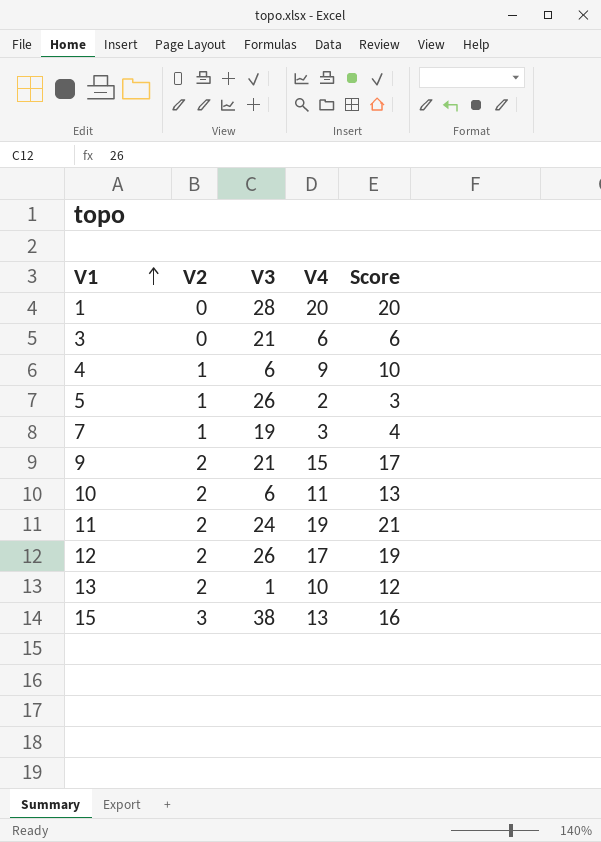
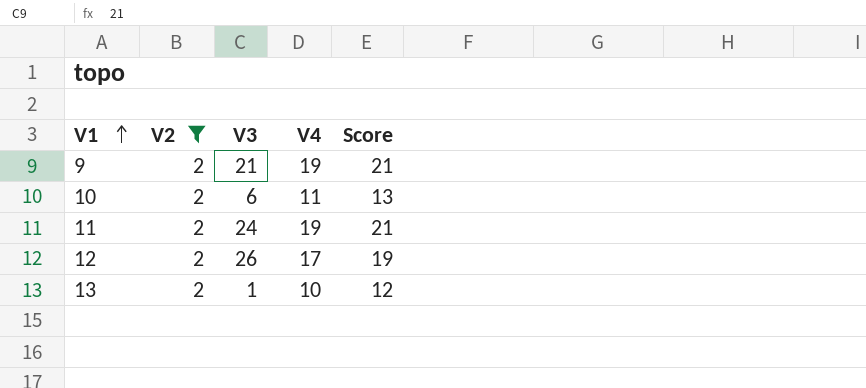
filter: none -> V2 = 2
9 | V4: 15 -> 19
9 | Score: 17 -> 21

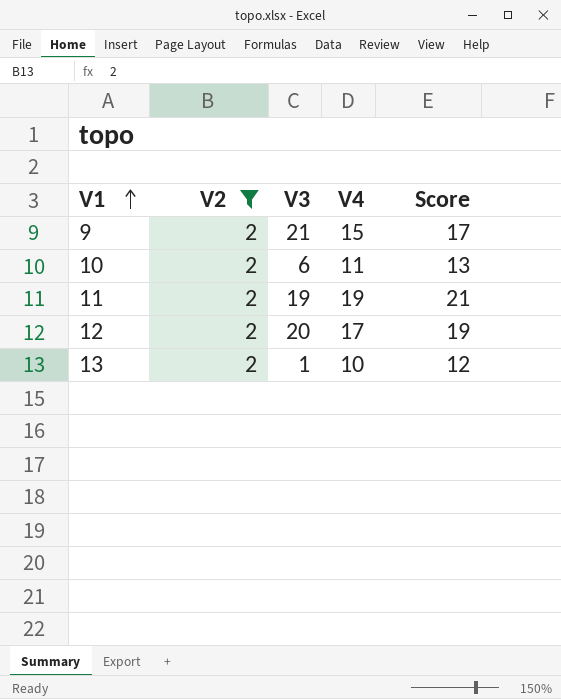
9 | V4: 19 -> 15
9 | Score: 21 -> 17
11 | V3: 24 -> 19
12 | V3: 26 -> 20

